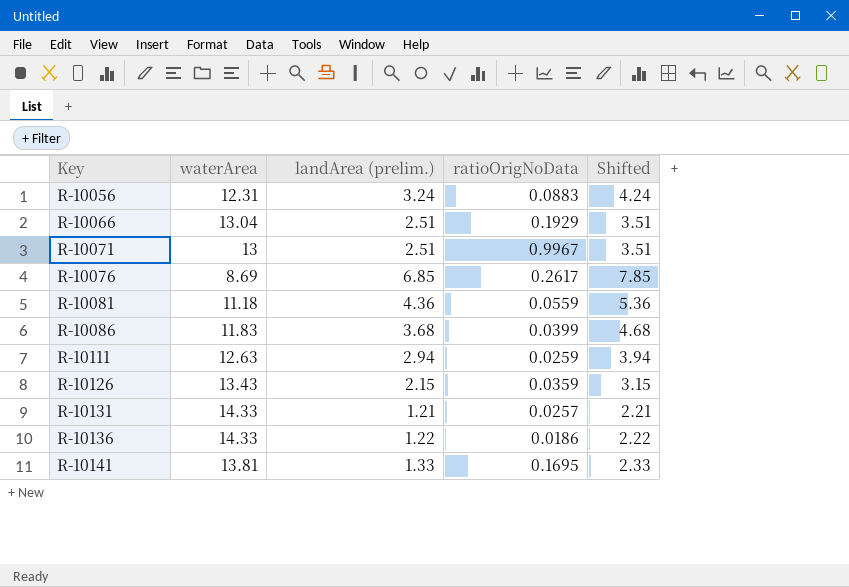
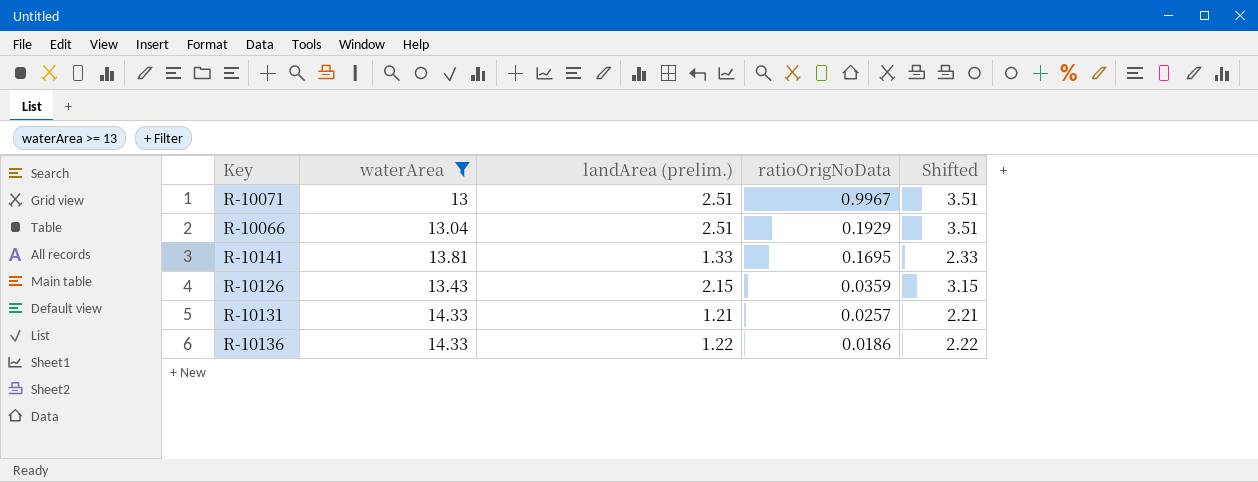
filter: none -> waterArea >= 13
row order: Key ascending -> ratioOrigNoData descending

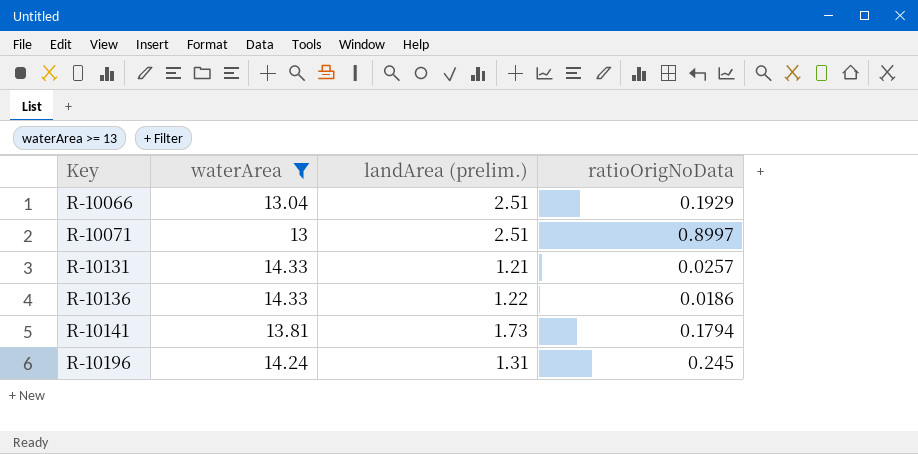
row order: ratioOrigNoData descending -> Key ascending
column Shifted | formula: [landArea (prelim.)] + 1 -> none
row R-10126: 13.43 | 2.15 | 0.0359 | 3.15 -> none
R-10071 | ratioOrigNoData: 0.9967 -> 0.8997
R-10141 | landArea (prelim.): 1.33 -> 1.73
R-10141 | ratioOrigNoData: 0.1695 -> 0.1794
row R-10196: none -> 14.24 | 1.31 | 0.245

